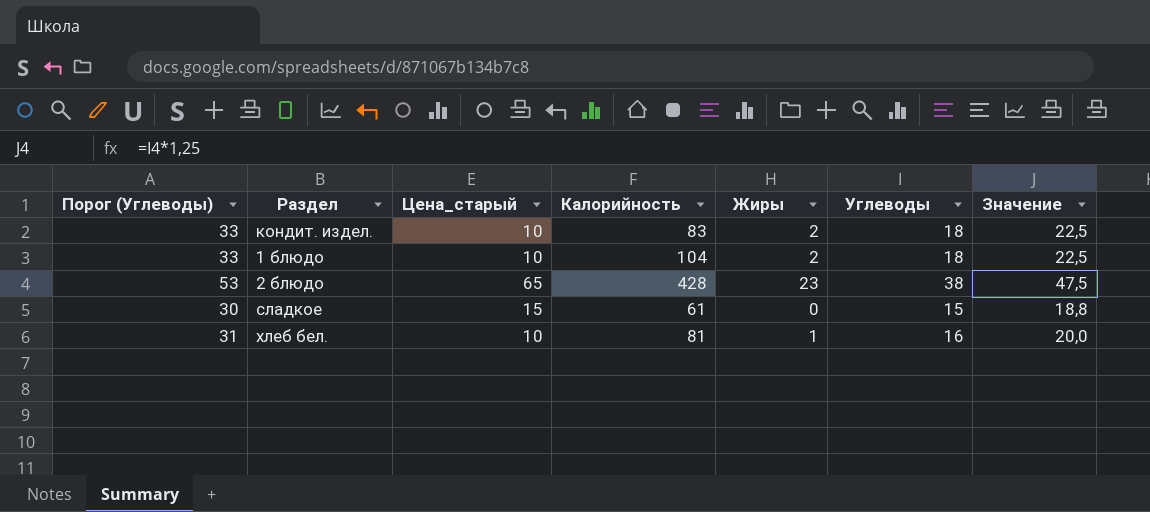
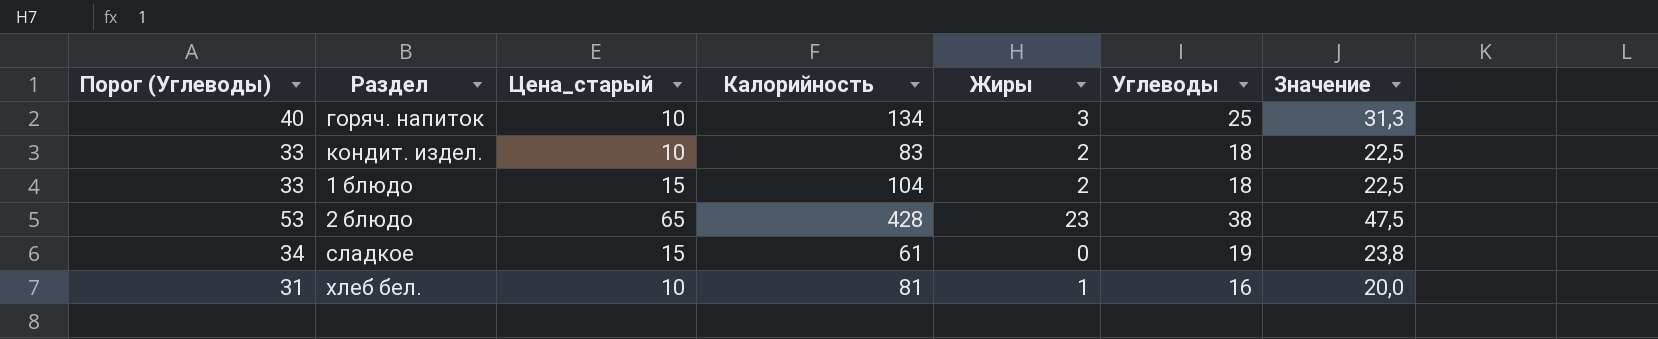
row горяч. напиток: none -> 40 | 10 | 134 | 3 | 25 | 31,3
1 блюдо | Цена_старый: 10 -> 15
сладкое | Порог (Углеводы): 30 -> 34
сладкое | Углеводы: 15 -> 19
сладкое | Значение: 18,8 -> 23,8

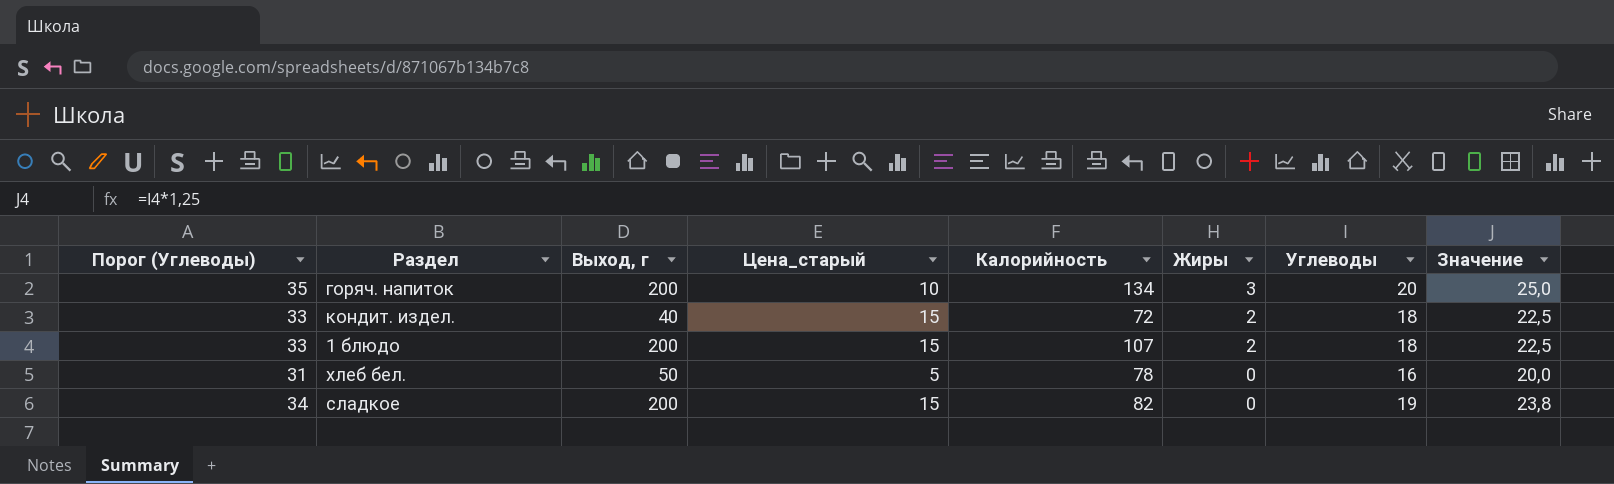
row order: none -> Жиры descending
column Выход, г | position: none -> 3
row 2 блюдо: 53 | 65 | 428 | 23 | 38 | 47,5 -> none
горяч. напиток | Порог (Углеводы): 40 -> 35
горяч. напиток | Углеводы: 25 -> 20
горяч. напиток | Значение: 31,3 -> 25,0
кондит. издел. | Цена_старый: 10 -> 15
кондит. издел. | Калорийность: 83 -> 72
1 блюдо | Калорийность: 104 -> 107
хлеб бел. | Цена_старый: 10 -> 5
хлеб бел. | Калорийность: 81 -> 78
хлеб бел. | Жиры: 1 -> 0
сладкое | Калорийность: 61 -> 82

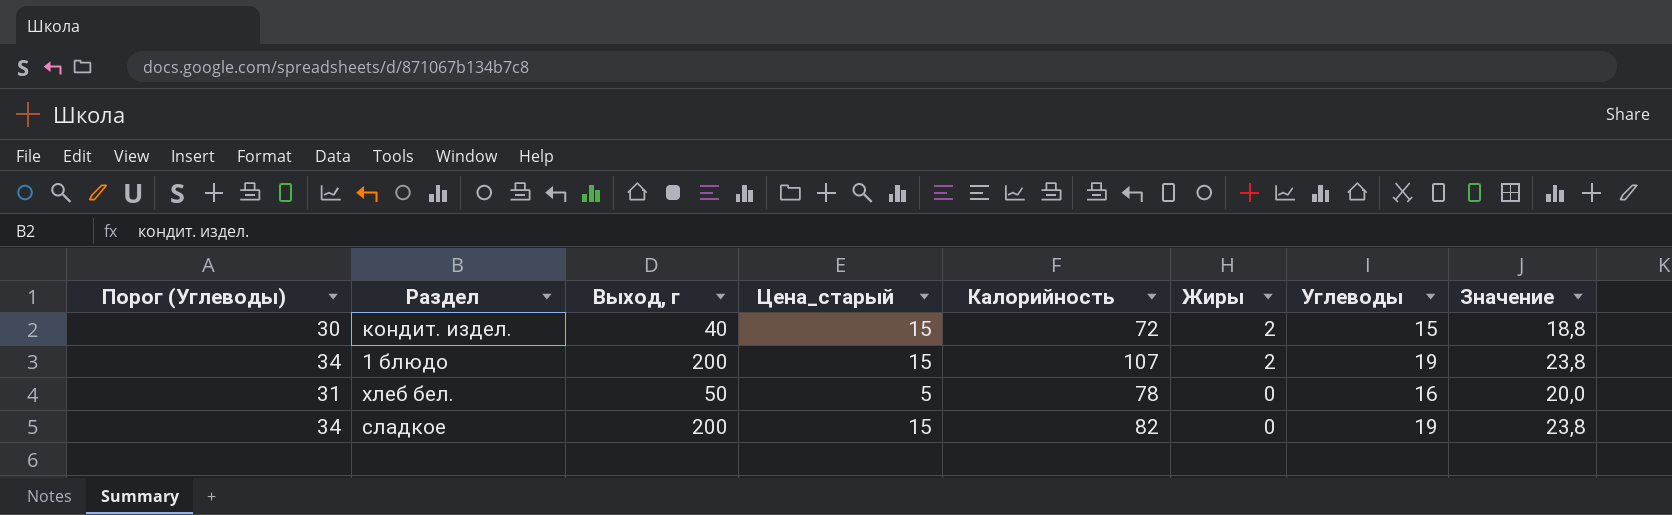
row горяч. напиток: 35 | 200 | 10 | 134 | 3 | 20 | 25,0 -> none
кондит. издел. | Порог (Углеводы): 33 -> 30
кондит. издел. | Углеводы: 18 -> 15
кондит. издел. | Значение: 22,5 -> 18,8
1 блюдо | Порог (Углеводы): 33 -> 34
1 блюдо | Углеводы: 18 -> 19
1 блюдо | Значение: 22,5 -> 23,8

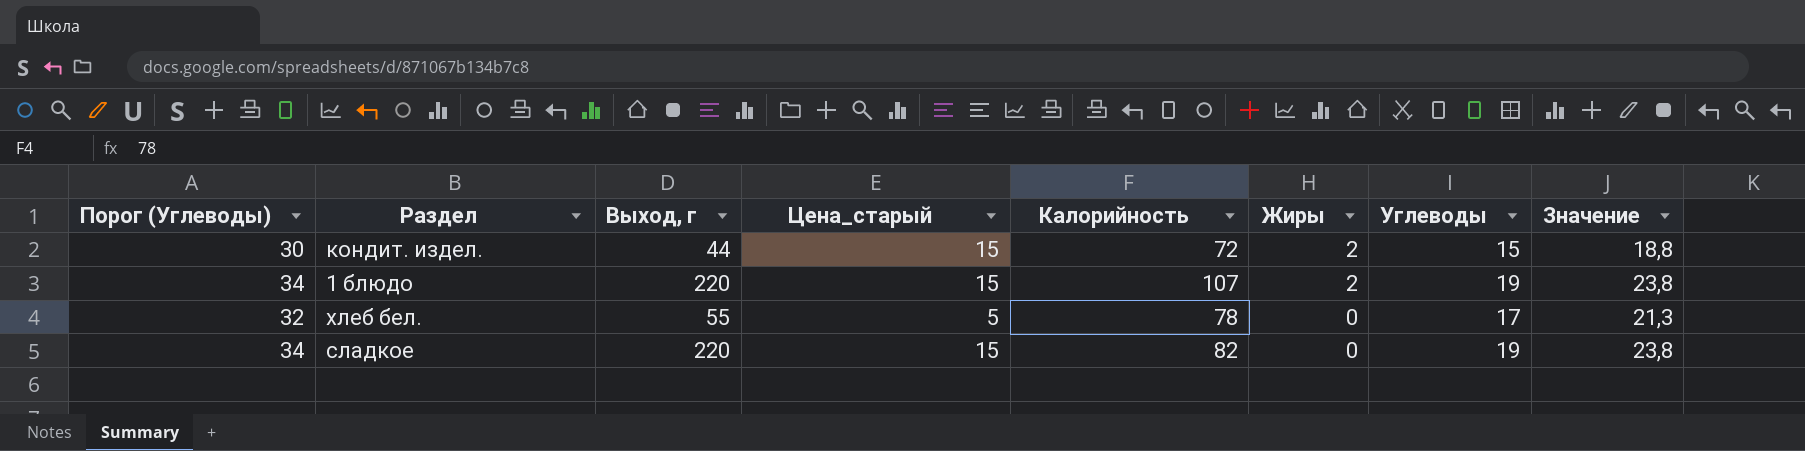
кондит. издел. | Выход, г: 40 -> 44
1 блюдо | Выход, г: 200 -> 220
хлеб бел. | Порог (Углеводы): 31 -> 32
хлеб бел. | Выход, г: 50 -> 55
хлеб бел. | Углеводы: 16 -> 17
хлеб бел. | Значение: 20,0 -> 21,3
сладкое | Выход, г: 200 -> 220

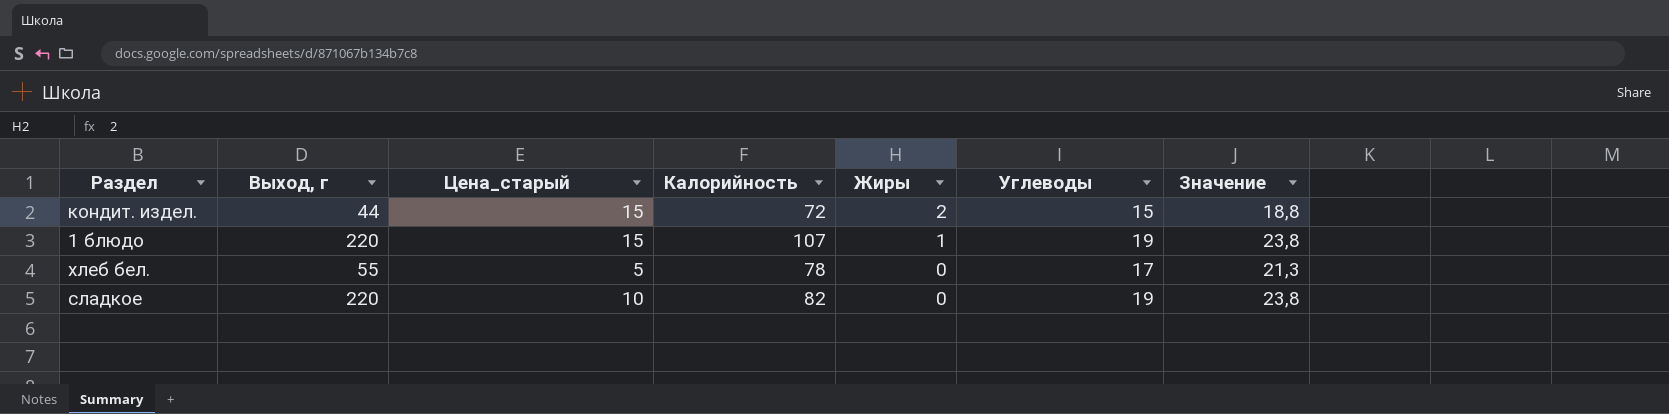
column Порог (Углеводы) | formula: [Углеводы] + 15 -> none
1 блюдо | Жиры: 2 -> 1
сладкое | Цена_старый: 15 -> 10

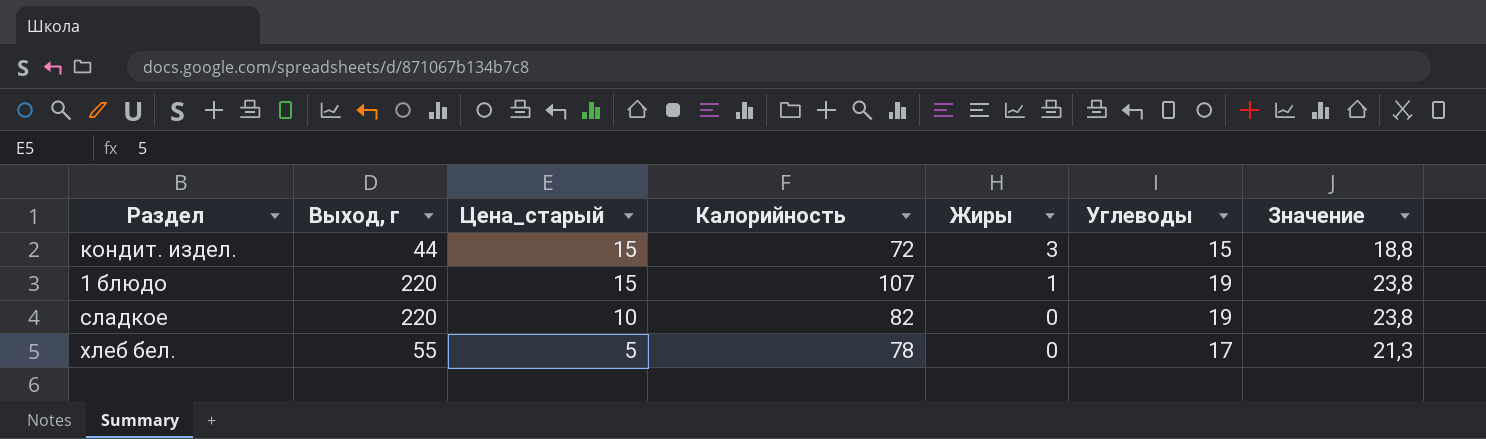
row order: Жиры descending -> Цена_старый descending
кондит. издел. | Жиры: 2 -> 3

